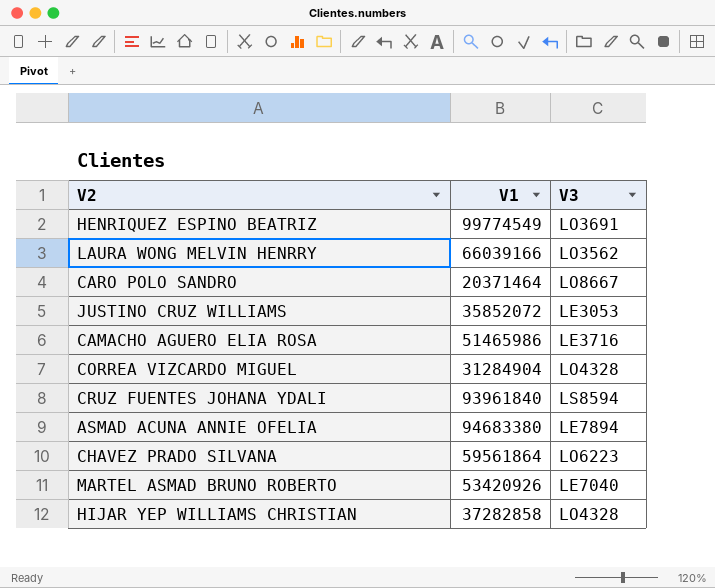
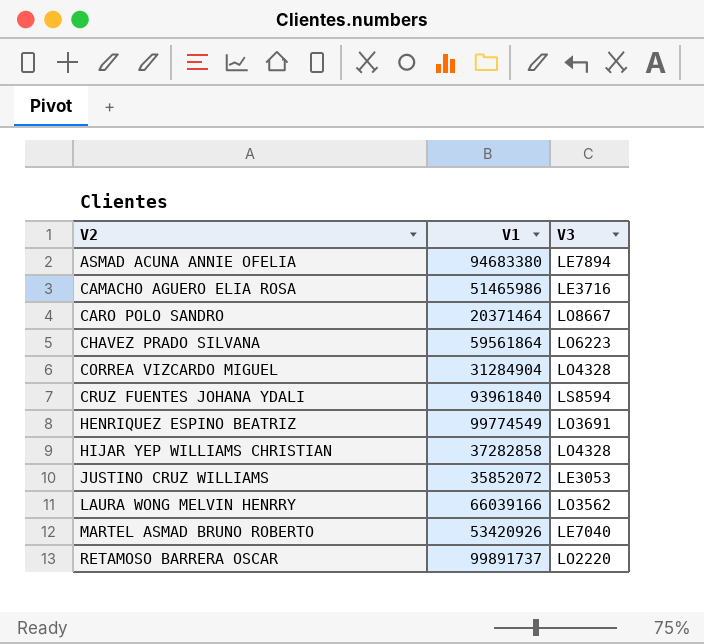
row order: none -> V2 ascending
row RETAMOSO BARRERA OSCAR: none -> 99891737 | LO2220

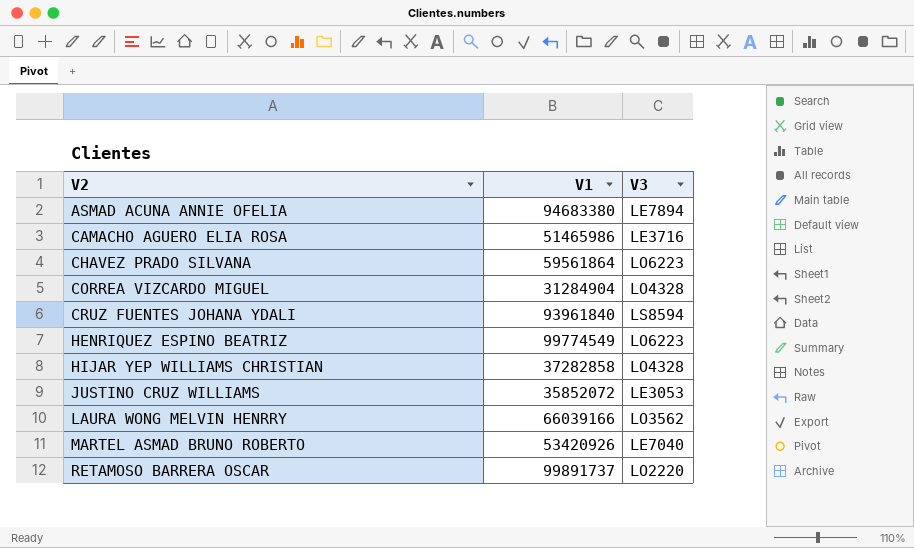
row CARO POLO SANDRO: 20371464 | LO8667 -> none
HENRIQUEZ ESPINO BEATRIZ | V3: LO3691 -> LO6223

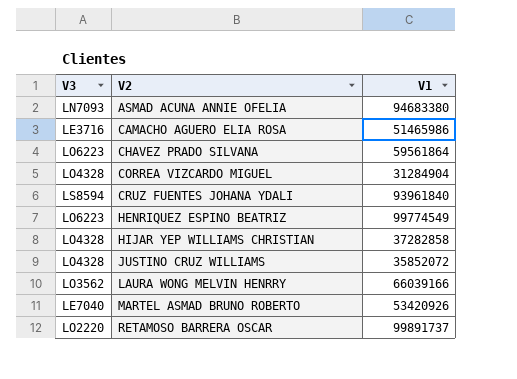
column V3 | position: 3 -> 1
ASMAD ACUNA ANNIE OFELIA | V3: LE7894 -> LN7093
JUSTINO CRUZ WILLIAMS | V3: LE3053 -> LO4328

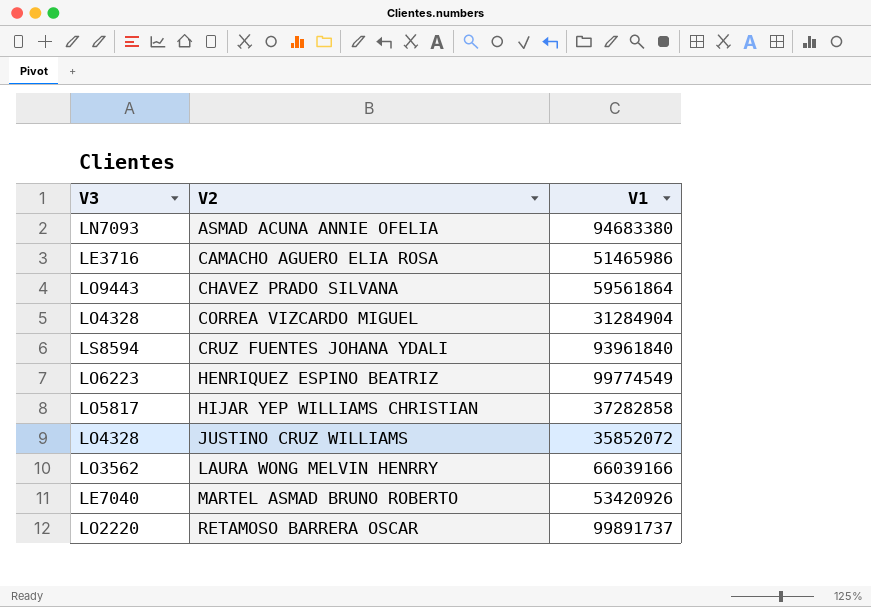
CHAVEZ PRADO SILVANA | V3: LO6223 -> LO9443
HIJAR YEP WILLIAMS CHRISTIAN | V3: LO4328 -> LO5817

